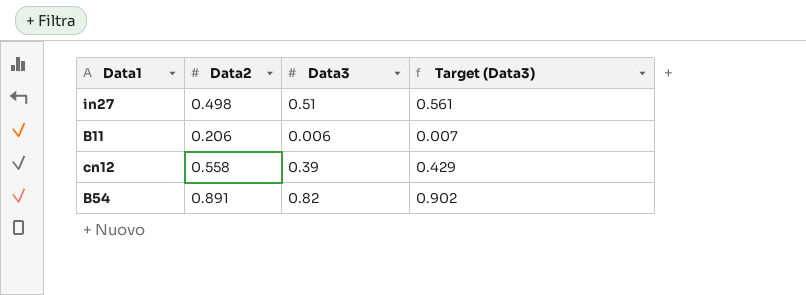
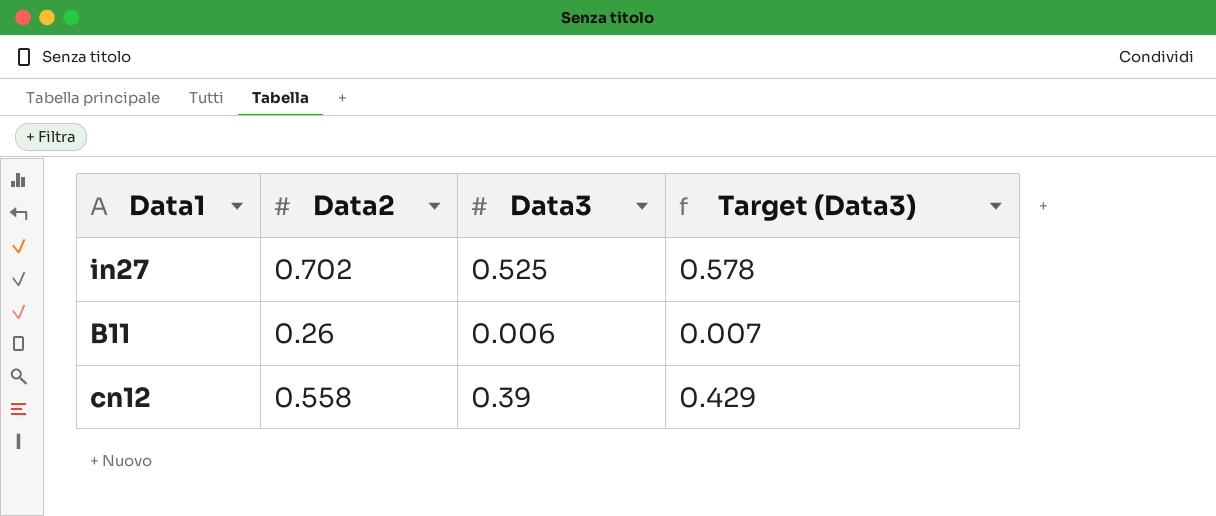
row B54: 0.891 | 0.82 | 0.902 -> none
in27 | Data2: 0.498 -> 0.702
in27 | Data3: 0.51 -> 0.525
in27 | Target (Data3): 0.561 -> 0.578
B11 | Data2: 0.206 -> 0.26

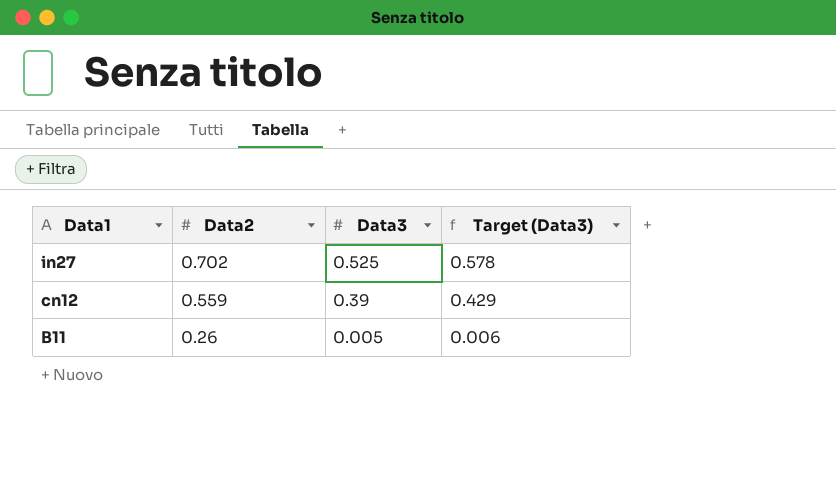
row order: none -> Data1 descending
cn12 | Data2: 0.558 -> 0.559
B11 | Data3: 0.006 -> 0.005
B11 | Target (Data3): 0.007 -> 0.006

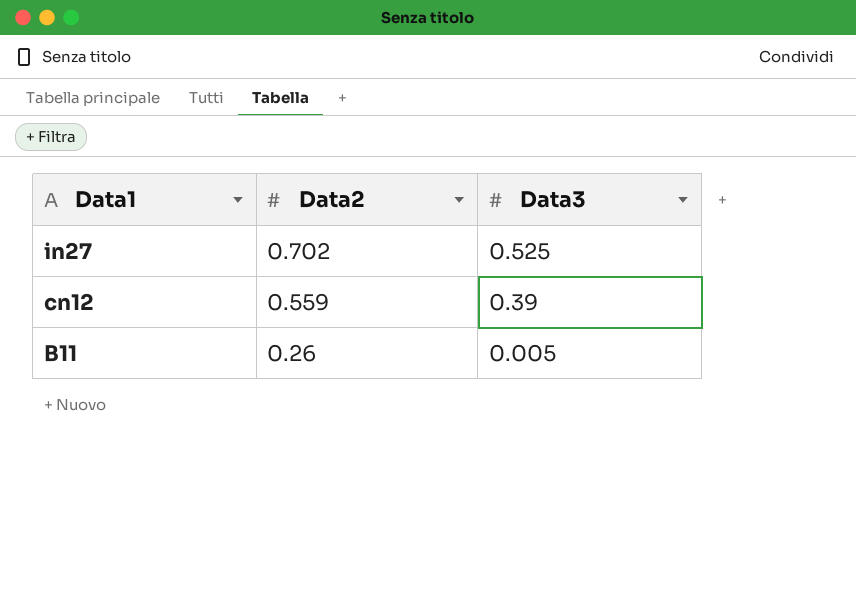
column Target (Data3) | formula: [Data3] * 1.1 -> none

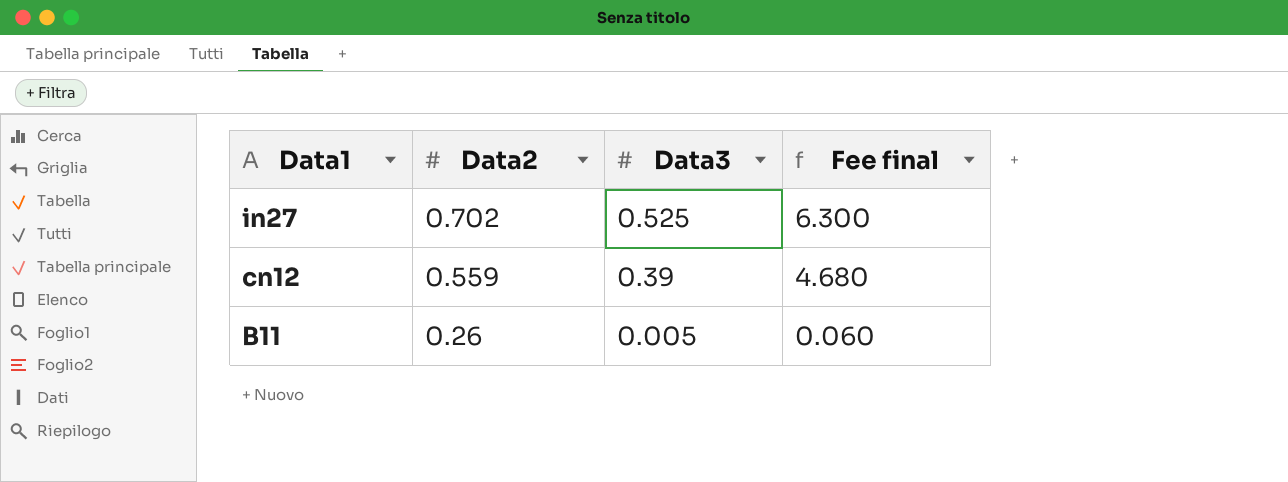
column Fee final | formula: none -> [Data3] * 12

